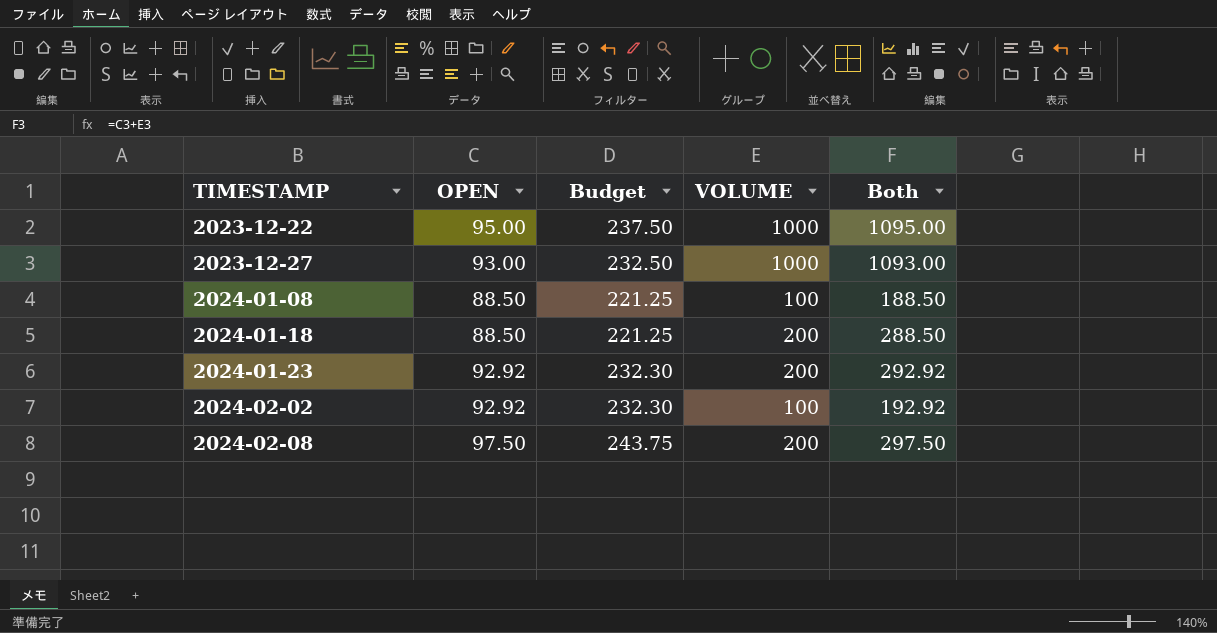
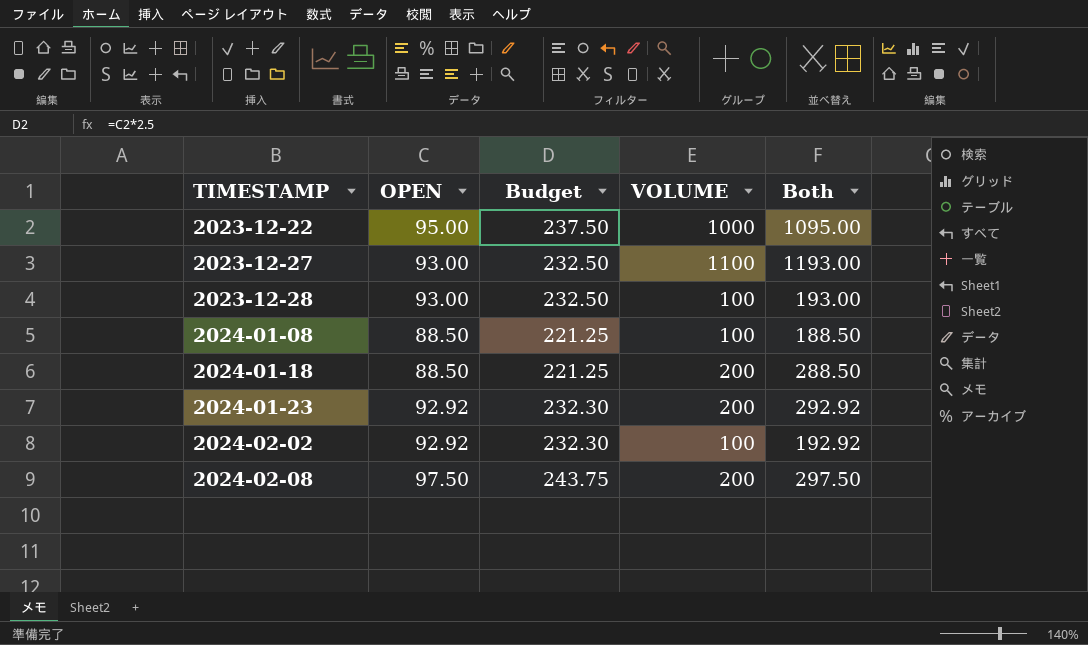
2023-12-27 | VOLUME: 1000 -> 1100
2023-12-27 | Both: 1093.00 -> 1193.00
row 2023-12-28: none -> 93.00 | 232.50 | 100 | 193.00

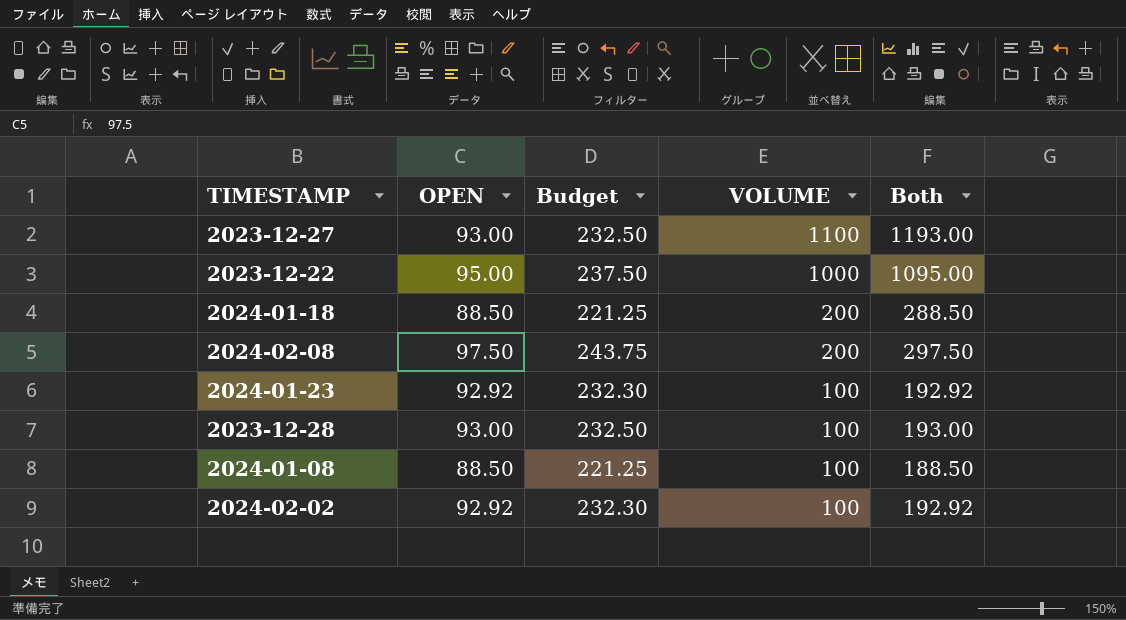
row order: TIMESTAMP ascending -> VOLUME descending
2024-01-23 | VOLUME: 200 -> 100
2024-01-23 | Both: 292.92 -> 192.92

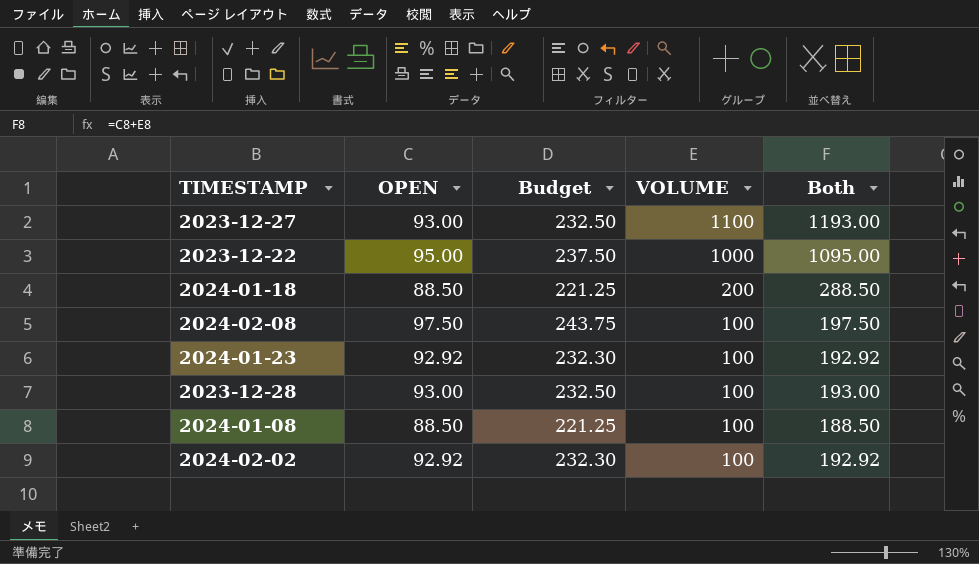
2024-02-08 | VOLUME: 200 -> 100
2024-02-08 | Both: 297.50 -> 197.50

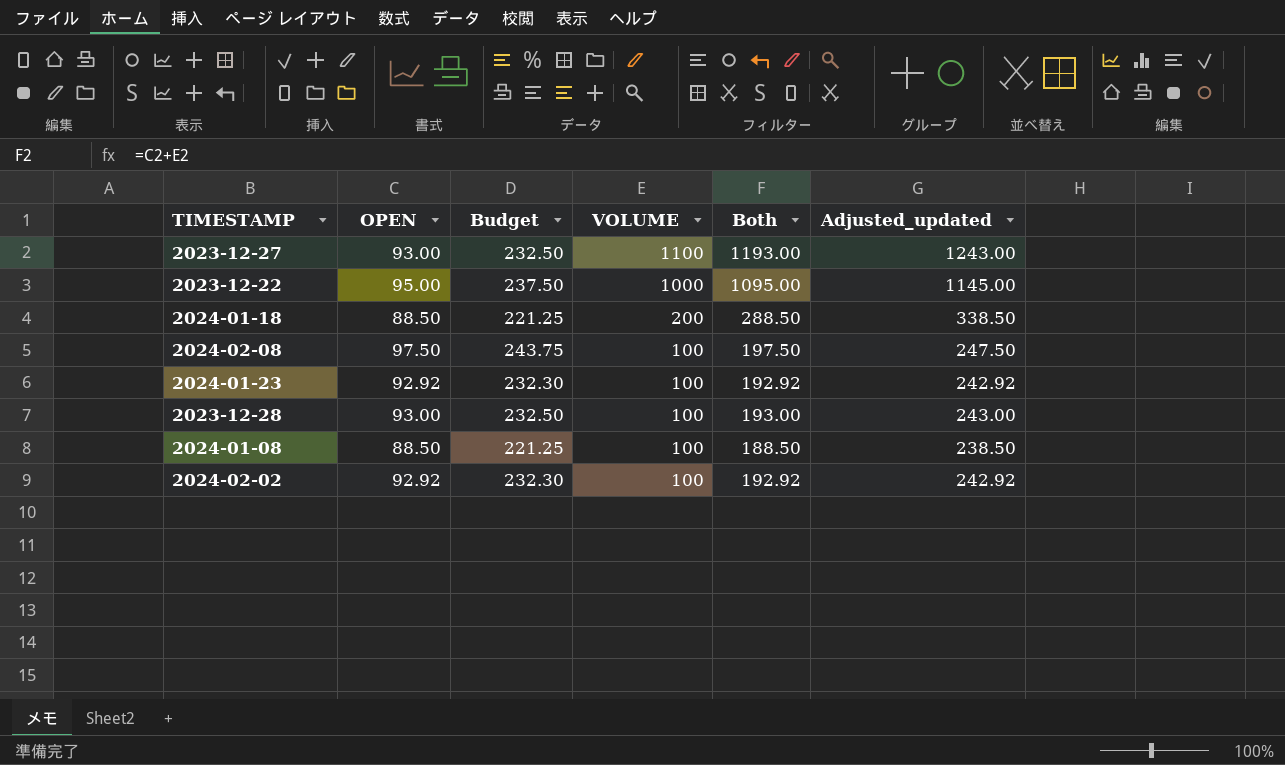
column Adjusted_updated | formula: none -> [Both] + 50

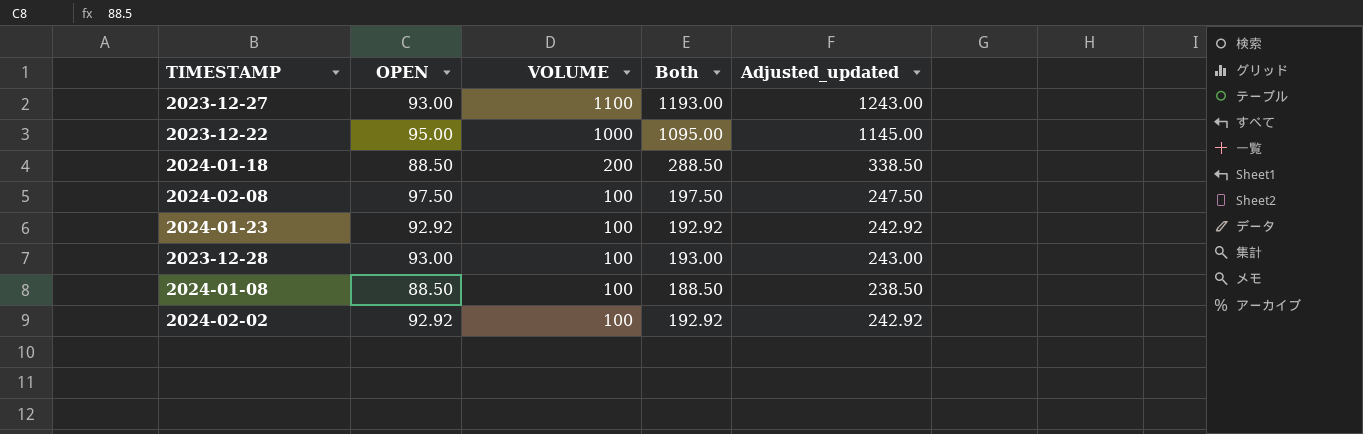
column Budget | formula: [OPEN] * 2.5 -> none

